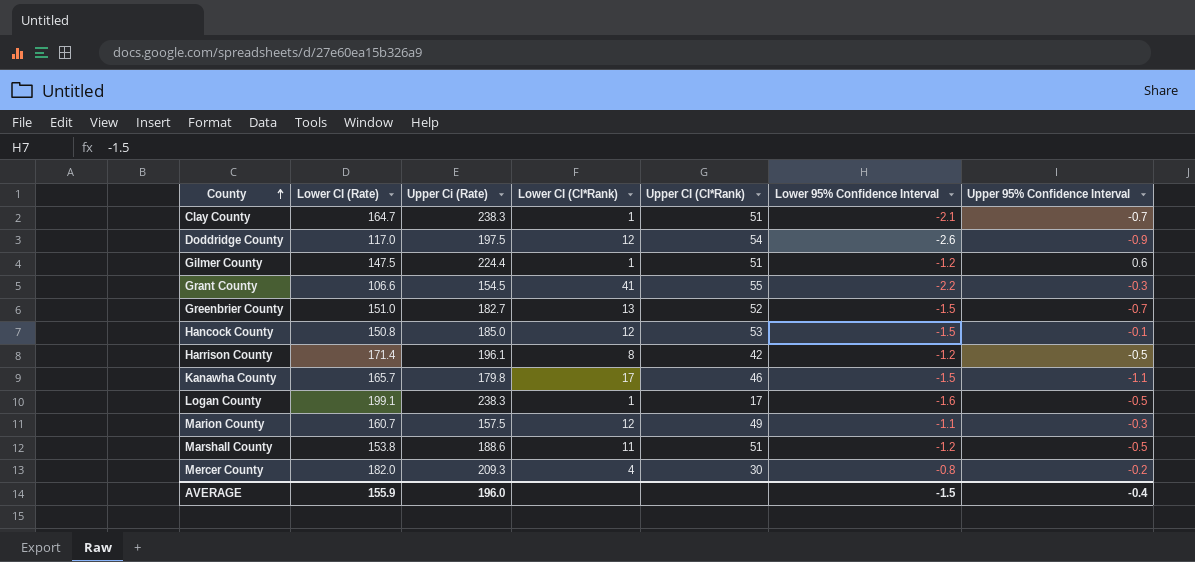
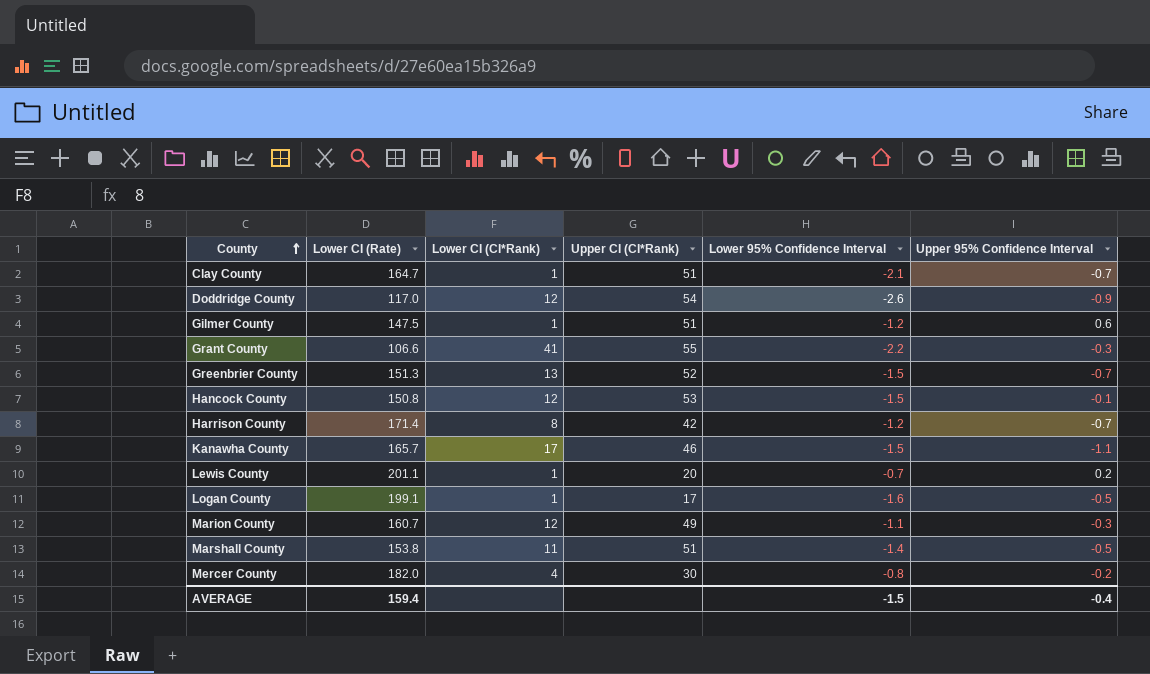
column Upper Ci (Rate) | position: 3 -> none
Greenbrier County | Lower CI (Rate): 151.0 -> 151.3
Harrison County | Upper 95% Confidence Interval: -0.5 -> -0.7
row Lewis County: none -> 201.1 | 1 | 20 | -0.7 | 0.2
Marshall County | Lower 95% Confidence Interval: -1.2 -> -1.4
AVERAGE | Lower CI (Rate): 155.9 -> 159.4

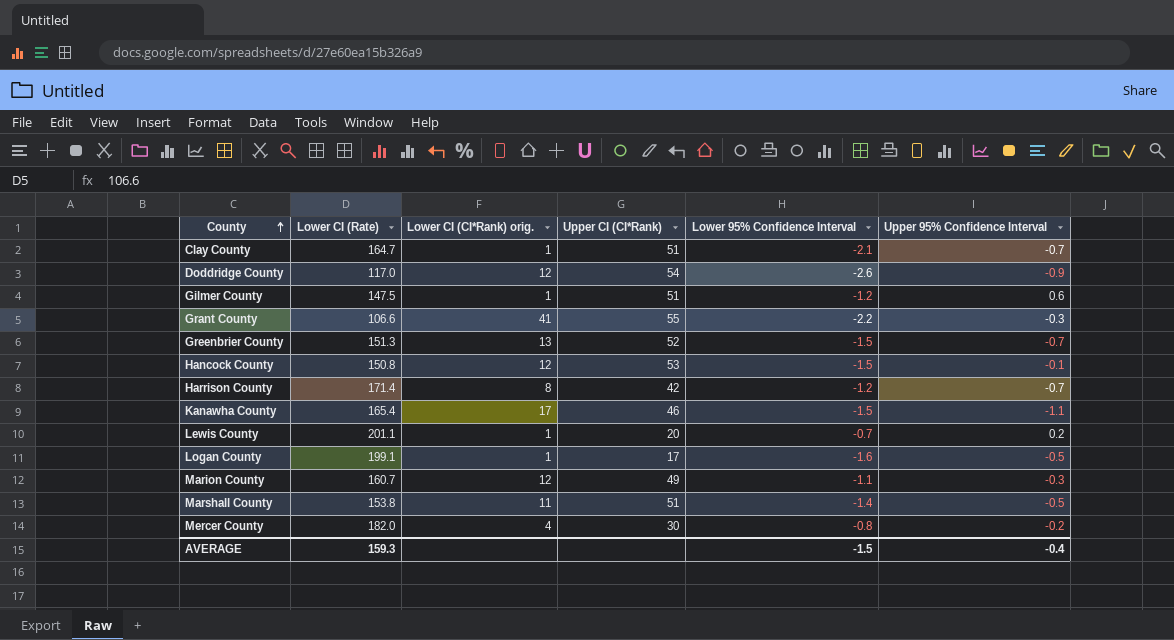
column name: Lower CI (CI*Rank) -> Lower CI (CI*Rank) orig.
Kanawha County | Lower CI (Rate): 165.7 -> 165.4
AVERAGE | Lower CI (Rate): 159.4 -> 159.3

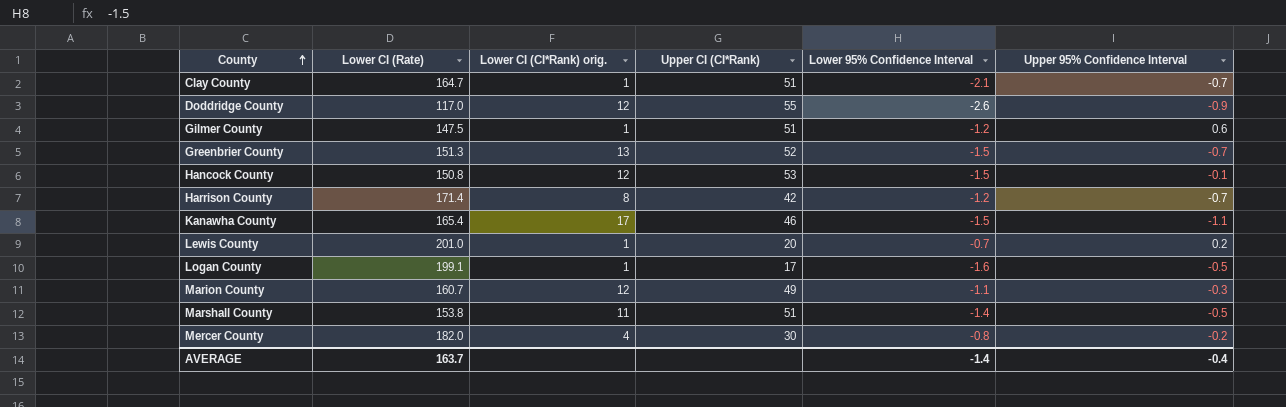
row Grant County: 106.6 | 41 | 55 | -2.2 | -0.3 -> none
Doddridge County | Upper CI (CI*Rank): 54 -> 55
Lewis County | Lower CI (Rate): 201.1 -> 201.0
AVERAGE | Lower CI (Rate): 159.3 -> 163.7
AVERAGE | Lower 95% Confidence Interval: -1.5 -> -1.4

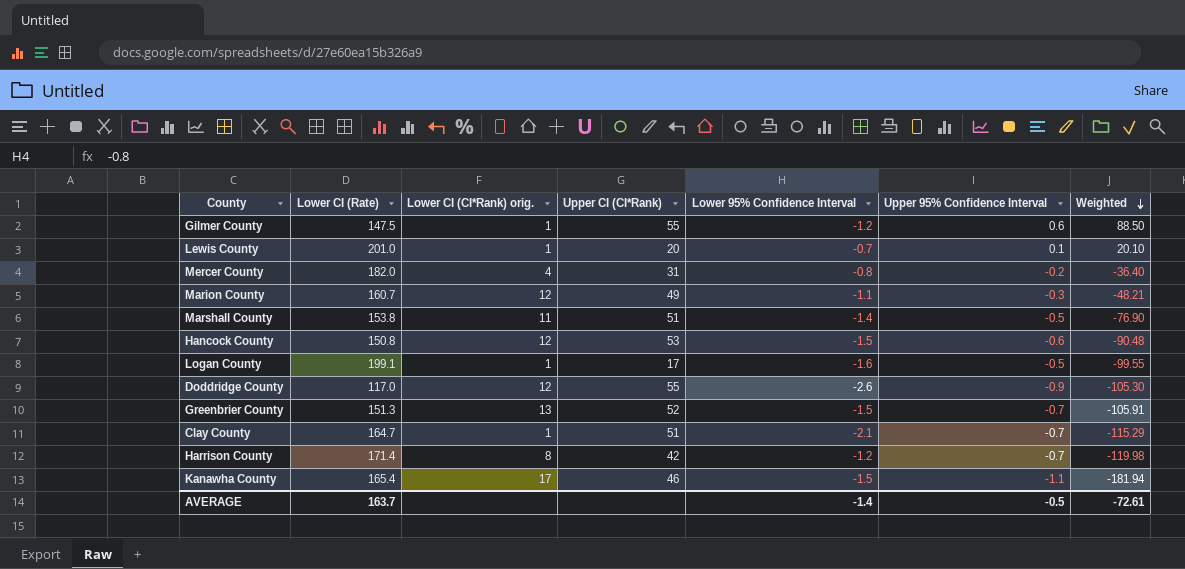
row order: County ascending -> Weighted descending
column Weighted | formula: none -> [Lower CI (Rate)] * [Upper 95% Confidence Interval]
Gilmer County | Upper CI (CI*Rank): 51 -> 55
Lewis County | Upper 95% Confidence Interval: 0.2 -> 0.1
Mercer County | Upper CI (CI*Rank): 30 -> 31
Hancock County | Upper 95% Confidence Interval: -0.1 -> -0.6
AVERAGE | Upper 95% Confidence Interval: -0.4 -> -0.5

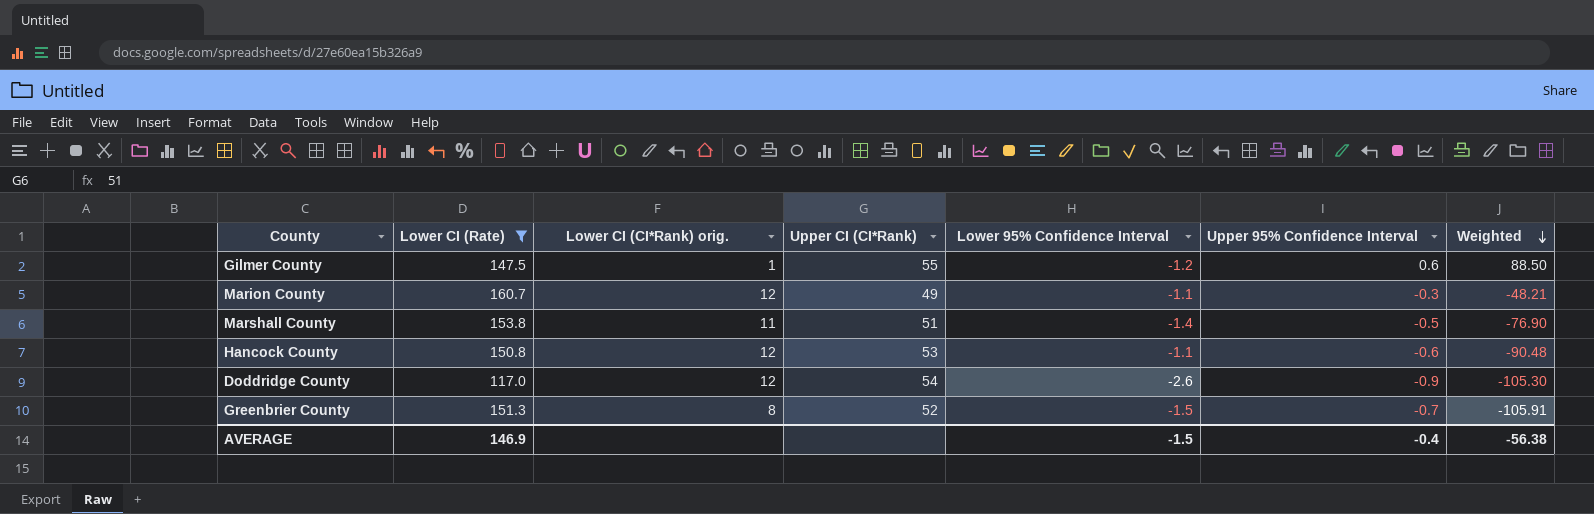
filter: none -> Lower CI (Rate) <= 160.7
Hancock County | Lower 95% Confidence Interval: -1.5 -> -1.1
Doddridge County | Upper CI (CI*Rank): 55 -> 54
Greenbrier County | Lower CI (CI*Rank) orig.: 13 -> 8
AVERAGE | Lower CI (Rate): 163.7 -> 146.9
AVERAGE | Lower 95% Confidence Interval: -1.4 -> -1.5
AVERAGE | Upper 95% Confidence Interval: -0.5 -> -0.4
AVERAGE | Weighted: -72.61 -> -56.38

